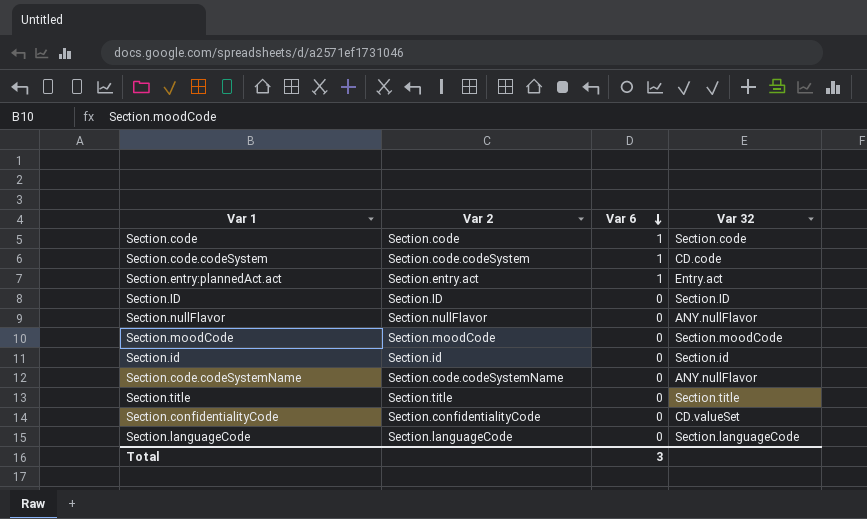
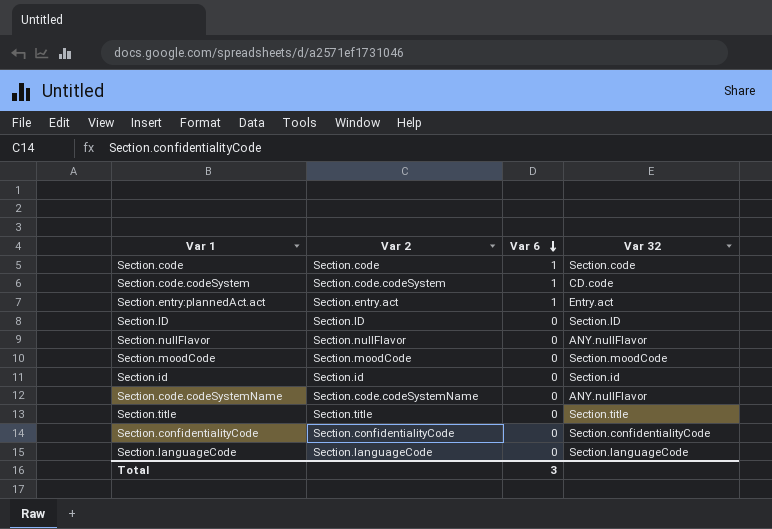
Section.confidentialityCode | Var 32: CD.valueSet -> Section.confidentialityCode

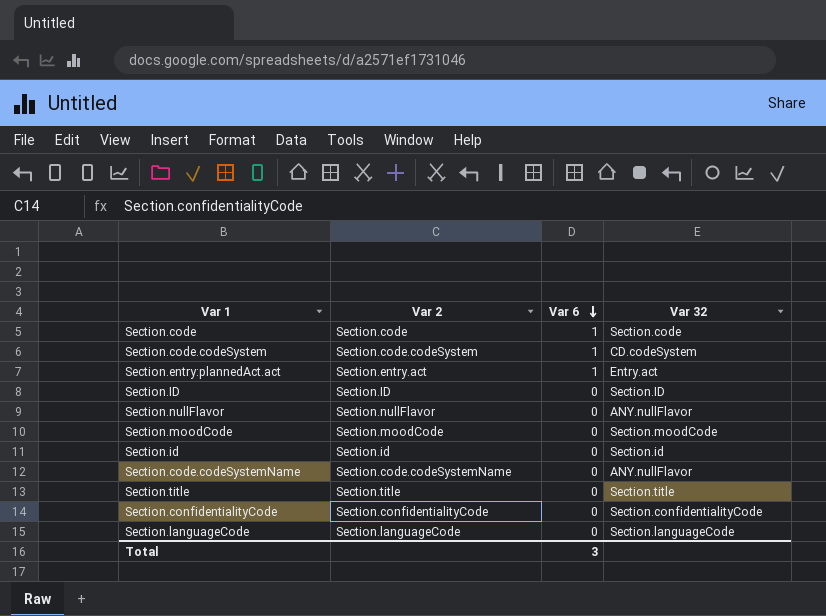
Section.code.codeSystem | Var 32: CD.code -> CD.codeSystem

